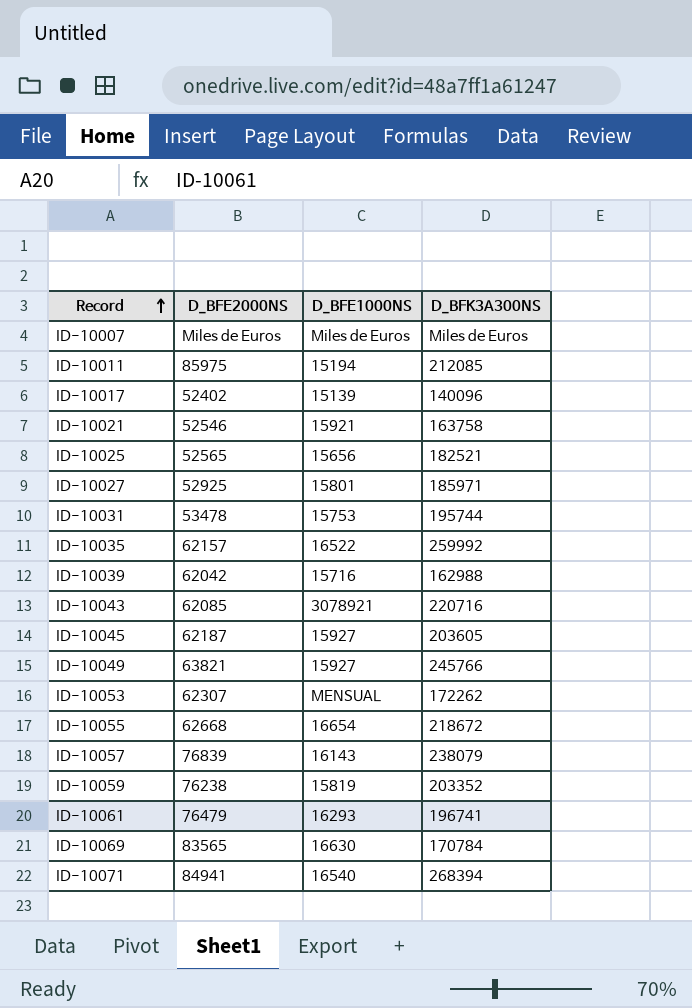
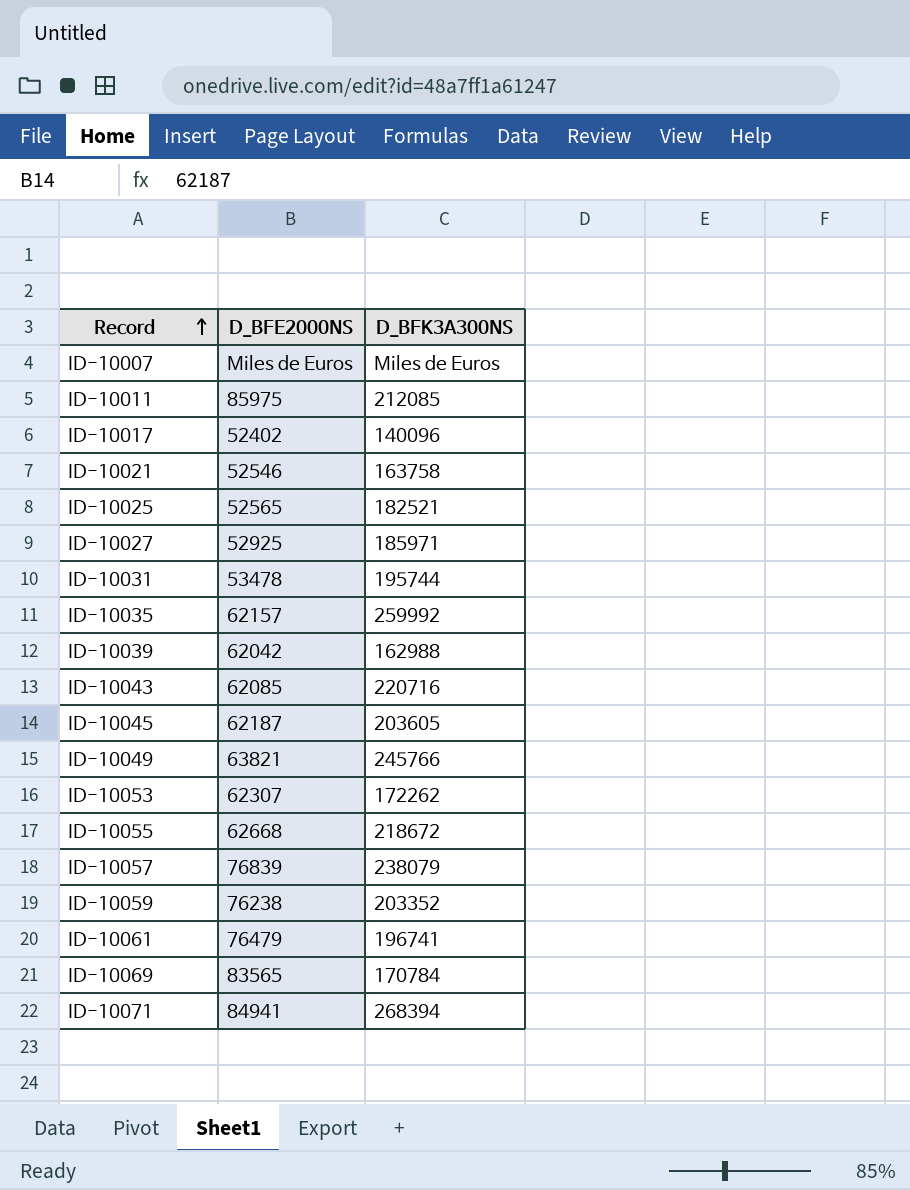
column D_BFE1000NS | position: 3 -> none

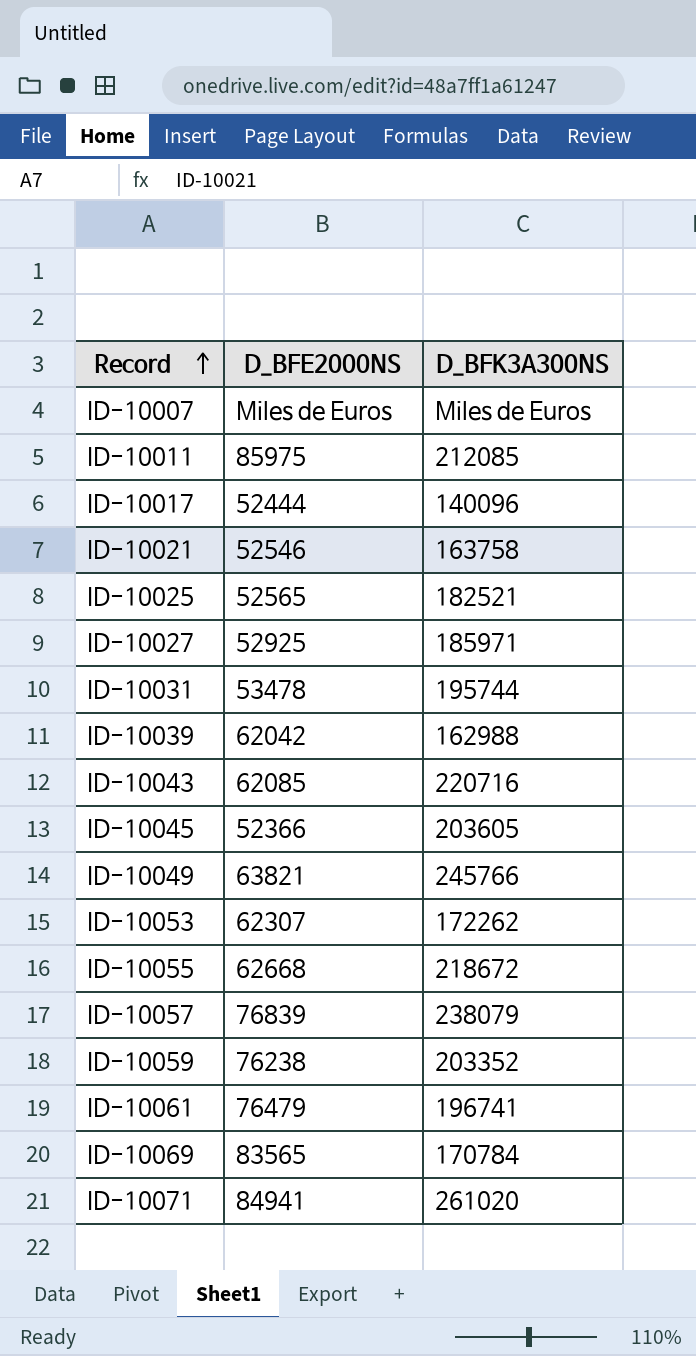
row ID-10035: 62157 | 259992 -> none
ID-10017 | D_BFE2000NS: 52402 -> 52444
ID-10045 | D_BFE2000NS: 62187 -> 52366
ID-10071 | D_BFK3A300NS: 268394 -> 261020

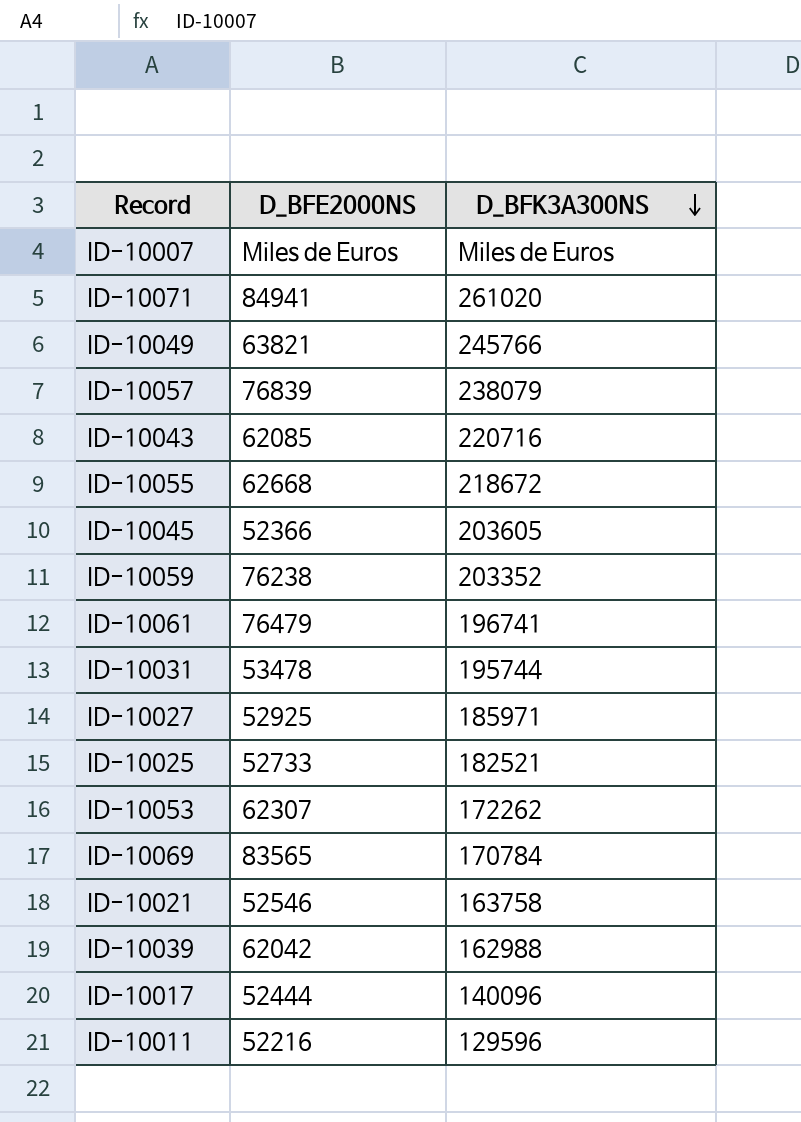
row order: Record ascending -> D_BFK3A300NS descending
ID-10025 | D_BFE2000NS: 52565 -> 52733
ID-10011 | D_BFE2000NS: 85975 -> 52216
ID-10011 | D_BFK3A300NS: 212085 -> 129596

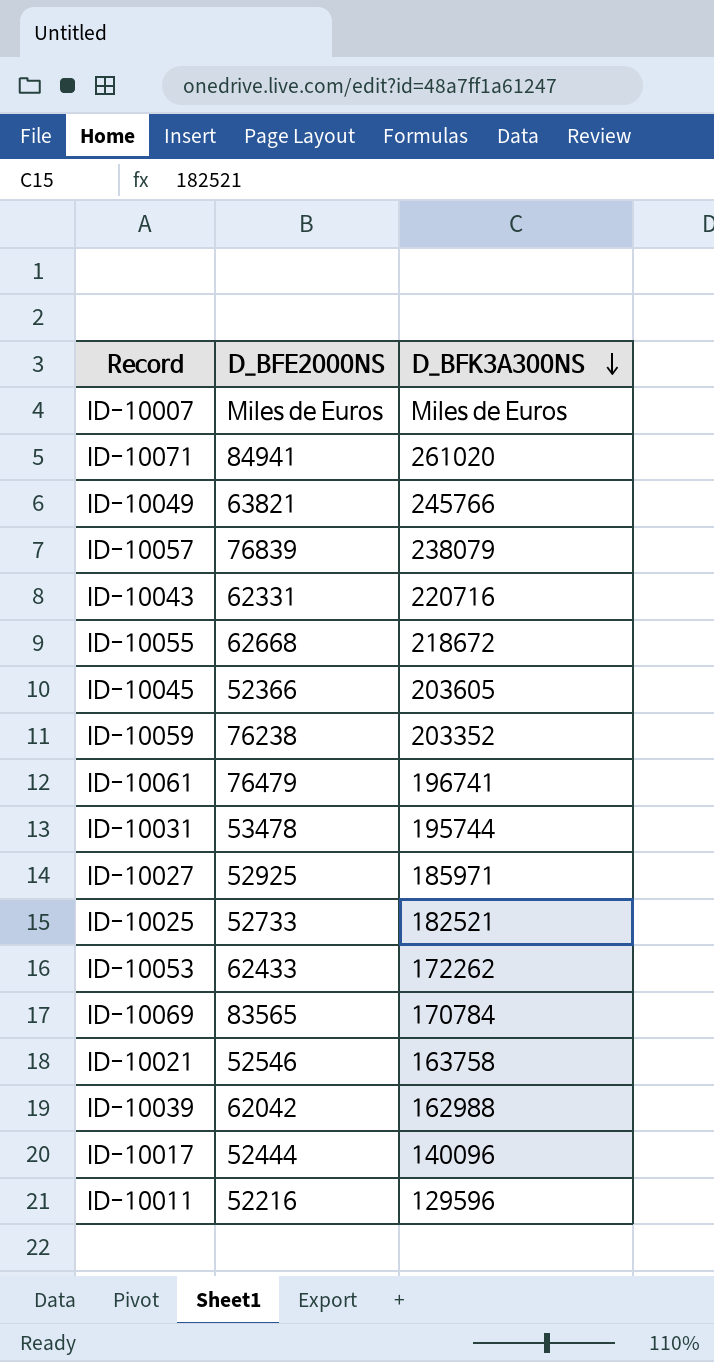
ID-10043 | D_BFE2000NS: 62085 -> 62331
ID-10053 | D_BFE2000NS: 62307 -> 62433

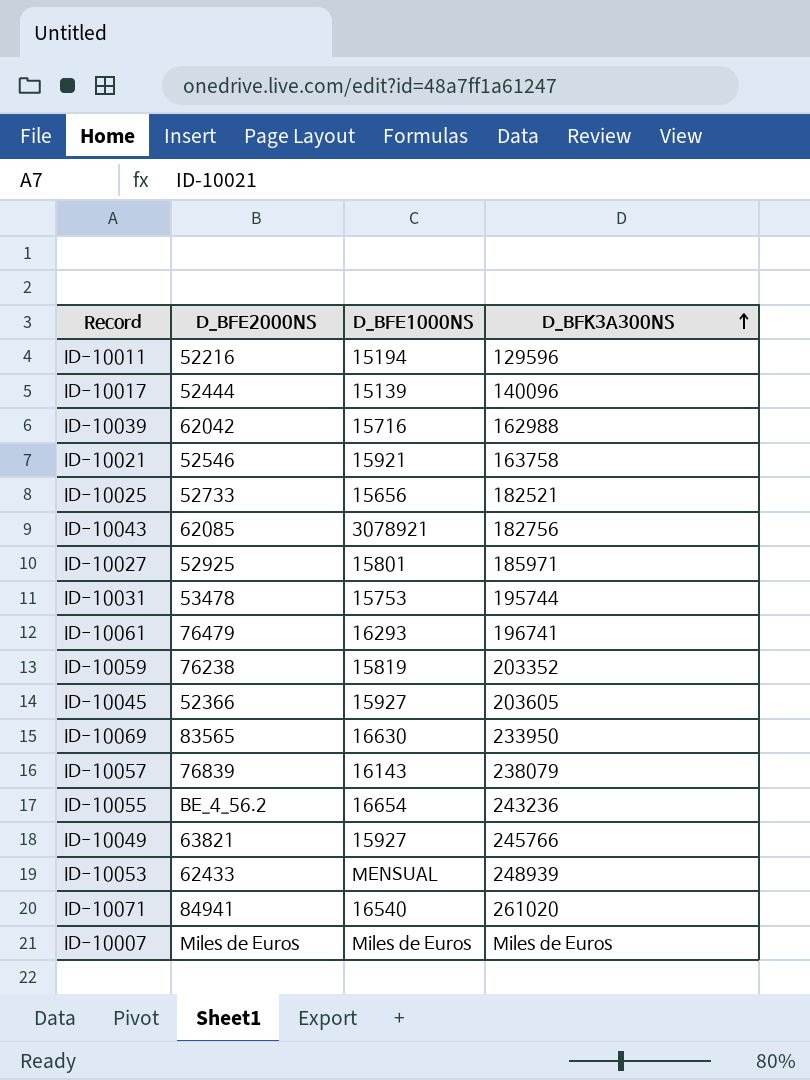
row order: D_BFK3A300NS descending -> D_BFK3A300NS ascending
column D_BFE1000NS | position: none -> 3
ID-10043 | D_BFE2000NS: 62331 -> 62085
ID-10043 | D_BFK3A300NS: 220716 -> 182756
ID-10069 | D_BFK3A300NS: 170784 -> 233950
ID-10055 | D_BFE2000NS: 62668 -> BE_4_56.2
ID-10055 | D_BFK3A300NS: 218672 -> 243236
ID-10053 | D_BFK3A300NS: 172262 -> 248939

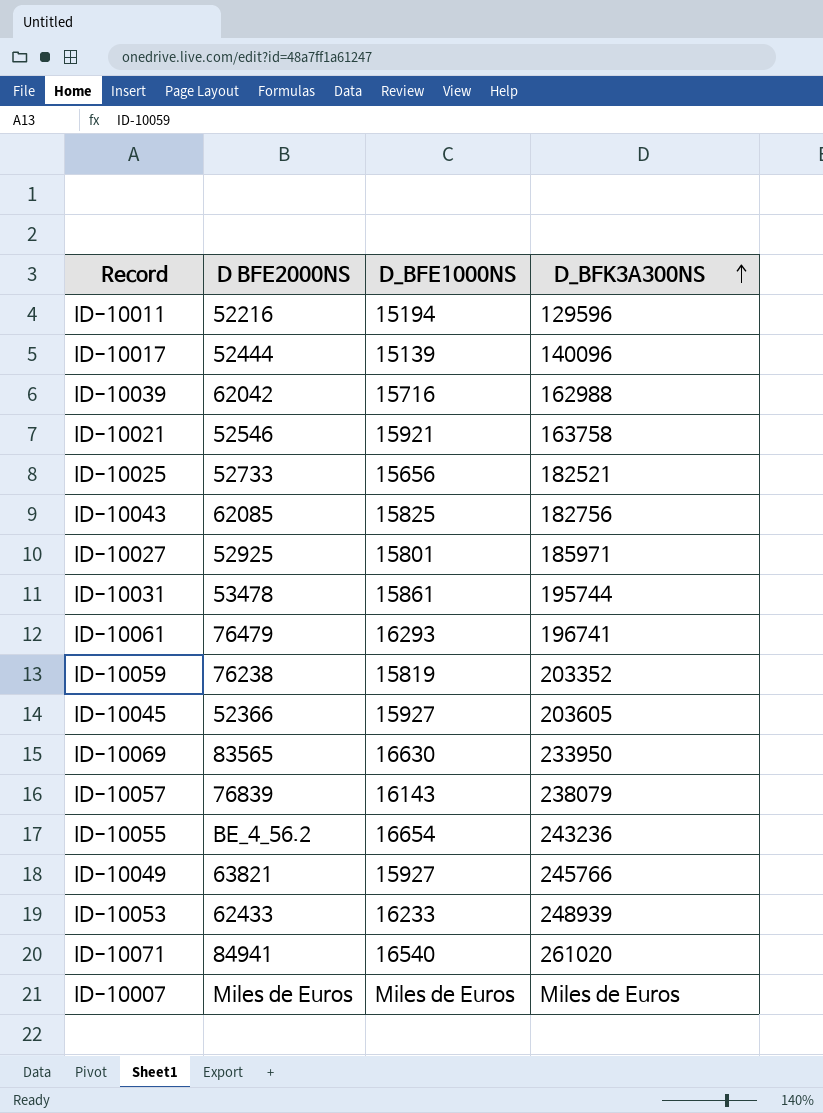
column name: D_BFE2000NS -> D BFE2000NS
ID-10043 | D_BFE1000NS: 3078921 -> 15825
ID-10031 | D_BFE1000NS: 15753 -> 15861
ID-10053 | D_BFE1000NS: MENSUAL -> 16233

